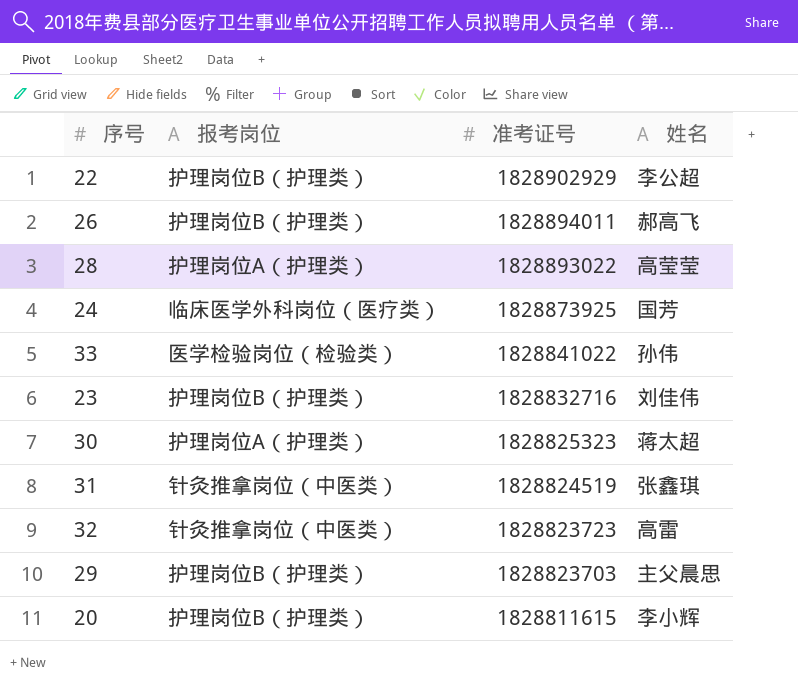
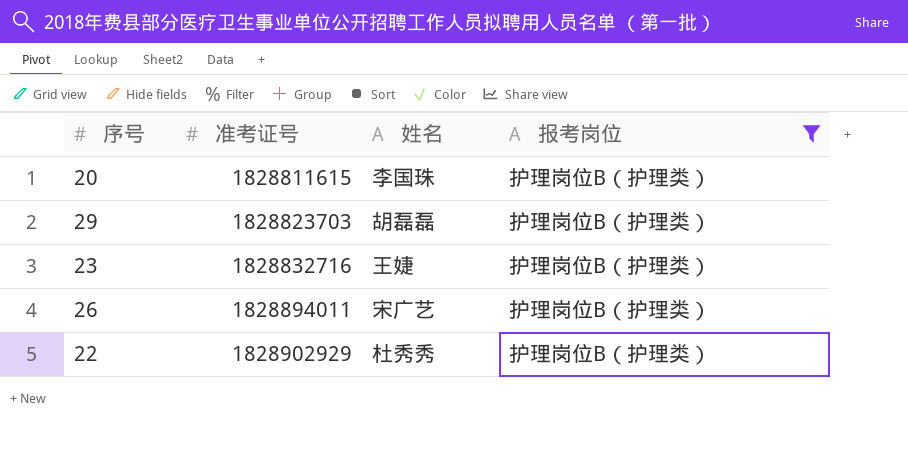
filter: none -> 报考岗位 = 护理岗位B（护理类）
row order: 准考证号 descending -> 准考证号 ascending
column 报考岗位 | position: 2 -> 4
20 | 姓名: 李小辉 -> 李国珠
29 | 姓名: 主父晨思 -> 胡磊磊
23 | 姓名: 刘佳伟 -> 王婕
26 | 姓名: 郝高飞 -> 宋广艺
22 | 姓名: 李公超 -> 杜秀秀

